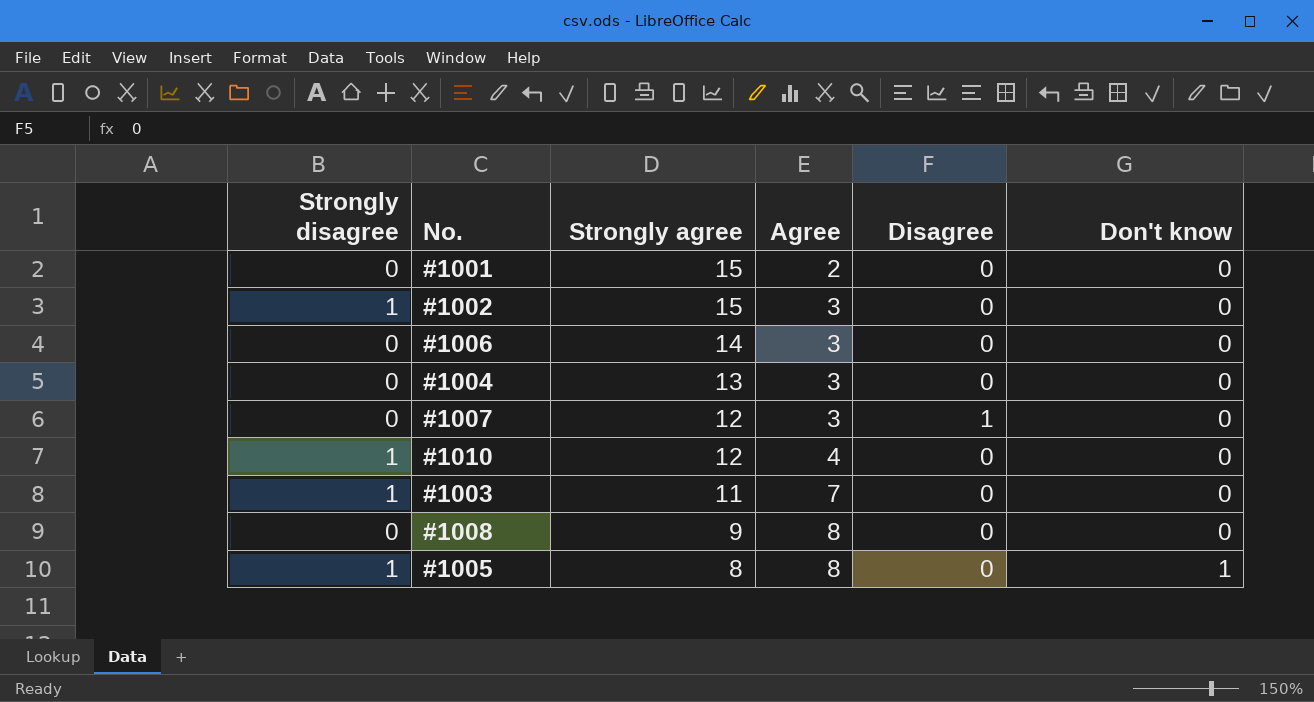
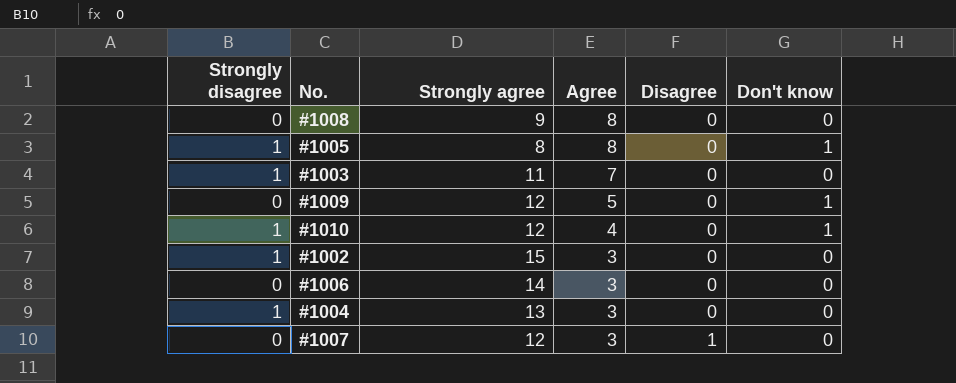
row order: Strongly agree descending -> Agree descending
row #1001: 0 | 15 | 2 | 0 | 0 -> none
row #1009: none -> 0 | 12 | 5 | 0 | 1
#1010 | Don't know: 0 -> 1
#1004 | Strongly disagree: 0 -> 1

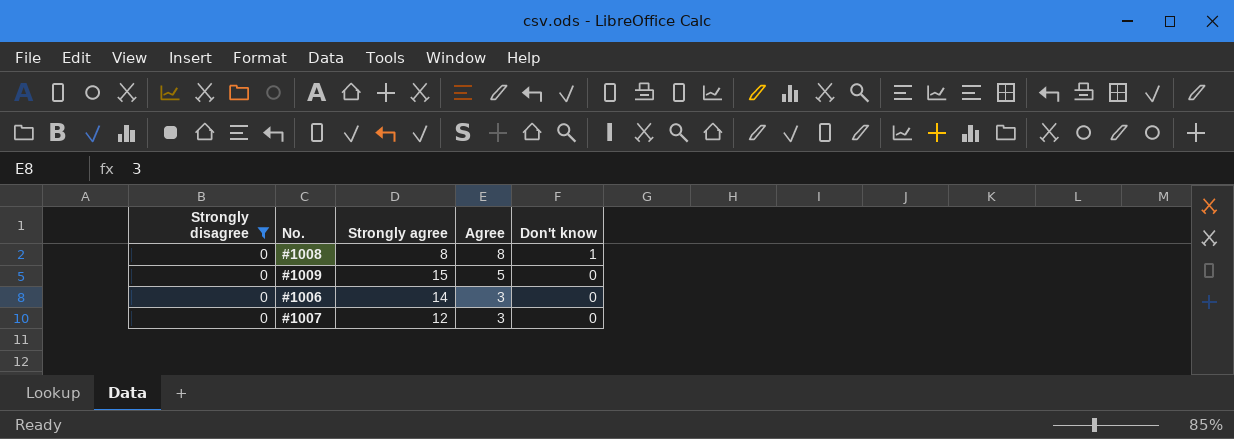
filter: none -> Strongly disagree = 0
column Disagree | position: 5 -> none
#1008 | Strongly agree: 9 -> 8
#1008 | Don't know: 0 -> 1
#1009 | Strongly agree: 12 -> 15
#1009 | Don't know: 1 -> 0

